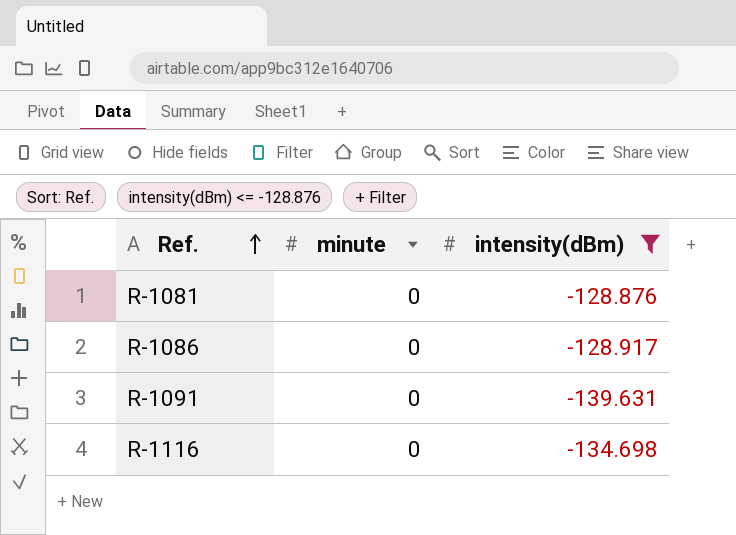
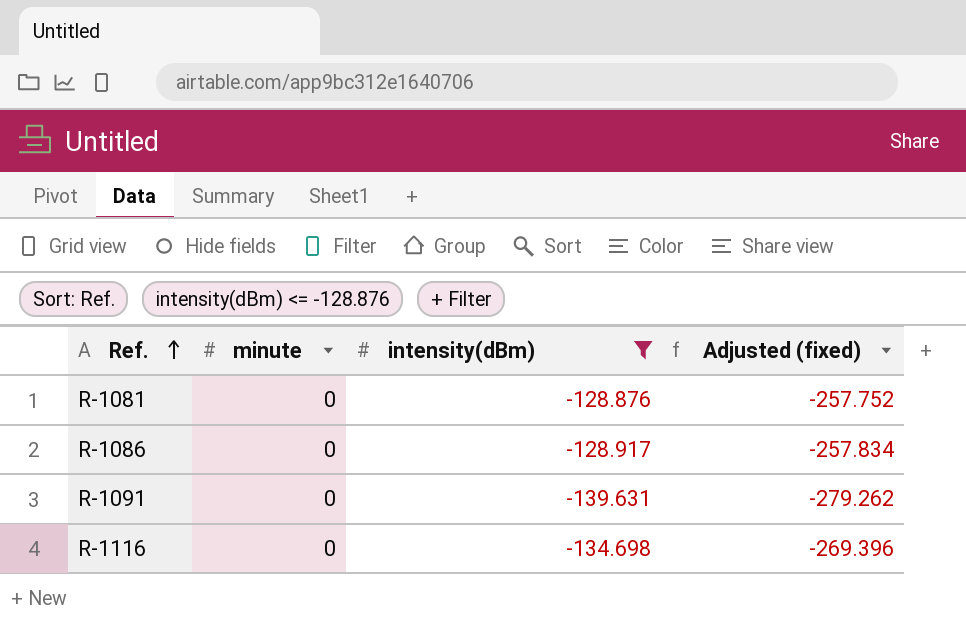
column Adjusted (fixed) | formula: none -> [intensity(dBm)] * 2

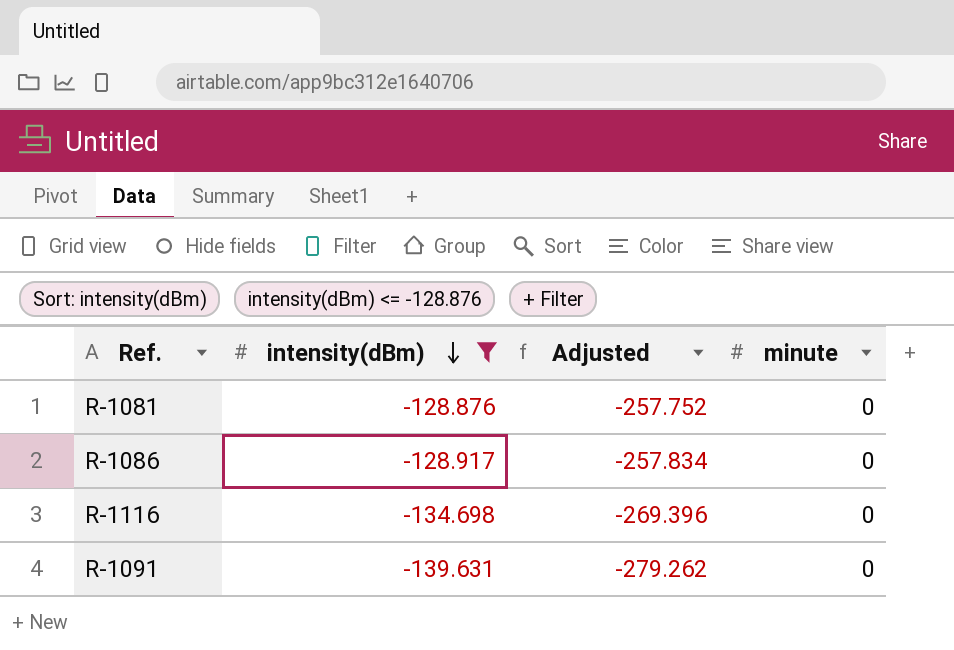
row order: Ref. ascending -> intensity(dBm) descending
column name: Adjusted (fixed) -> Adjusted
column minute | position: 2 -> 4

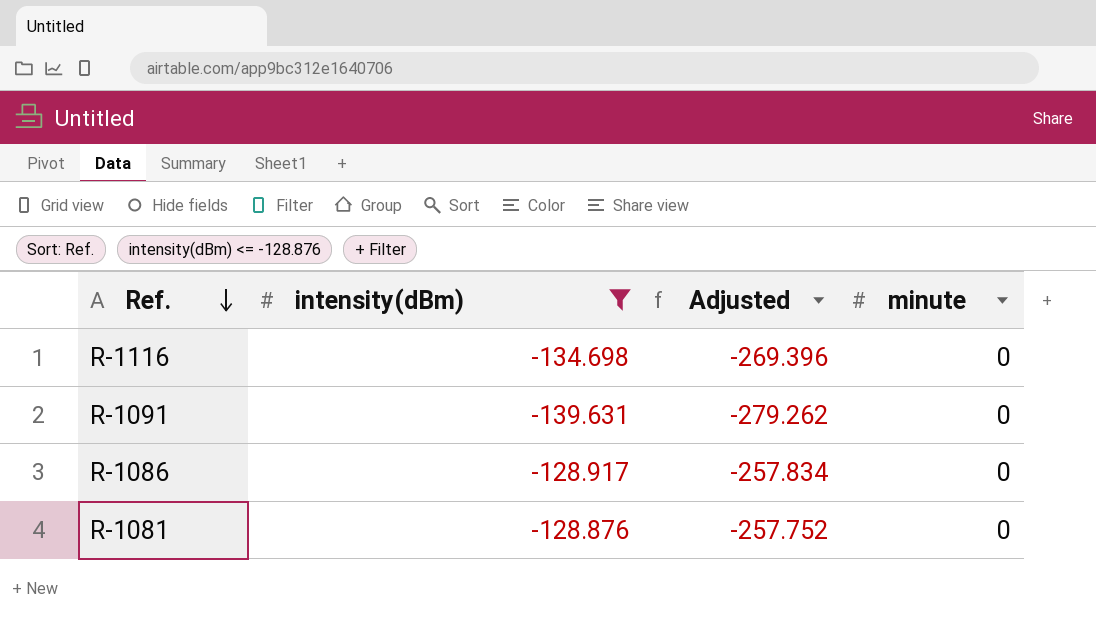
row order: intensity(dBm) descending -> Ref. descending

